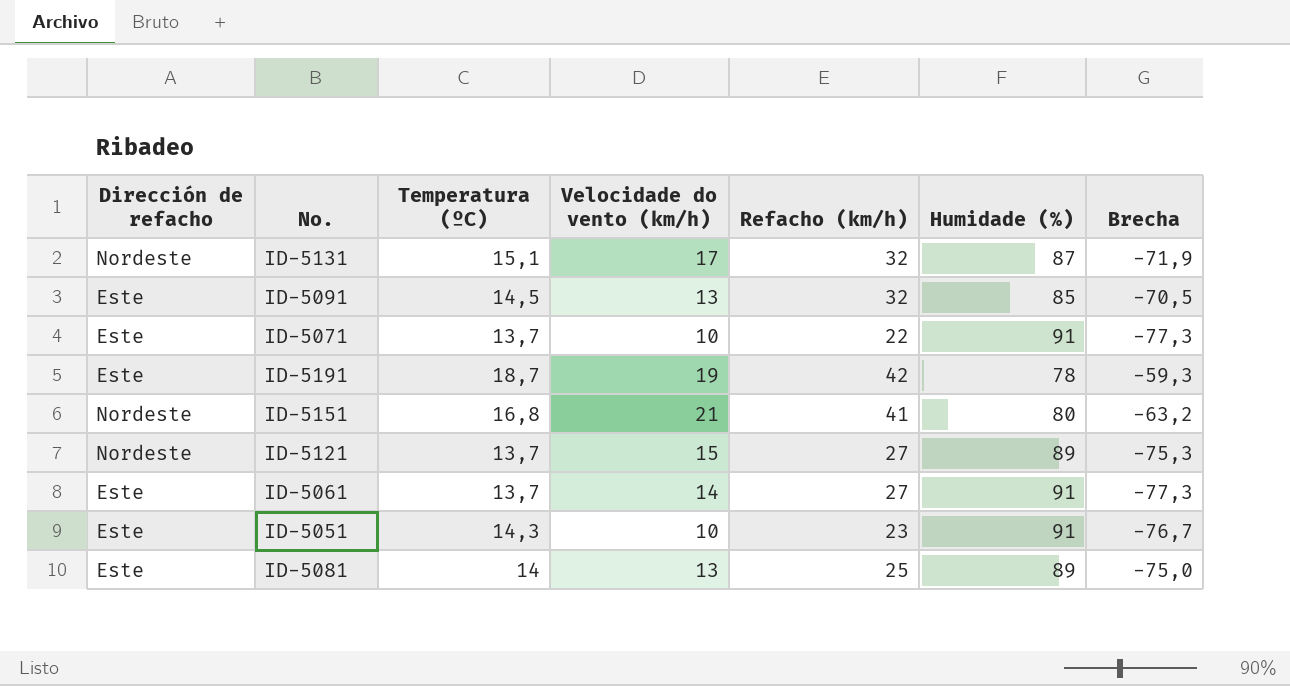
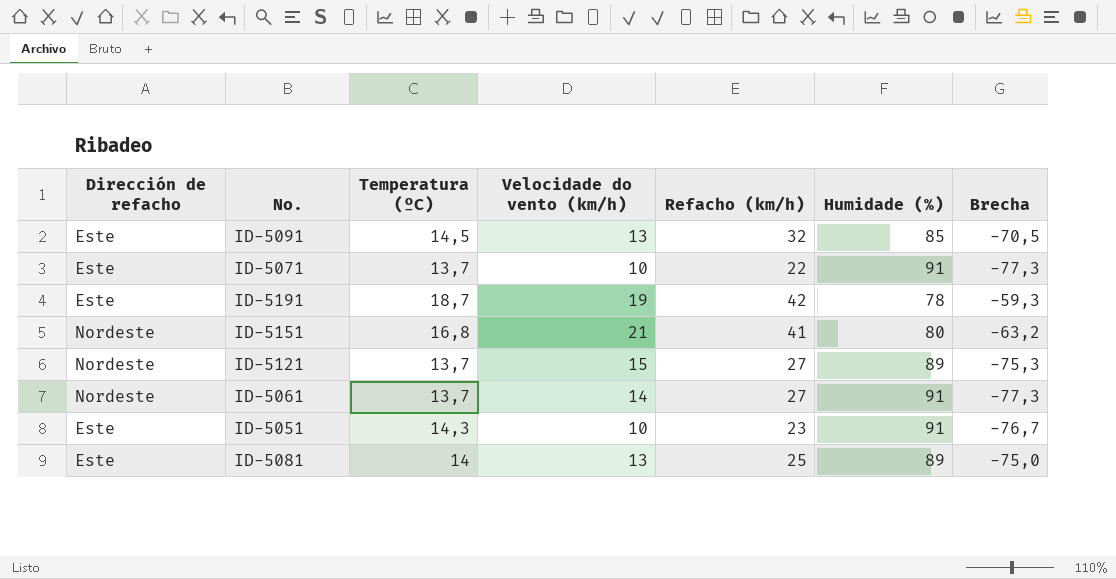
row ID-5131: Nordeste | 15,1 | 17 | 32 | 87 | -71,9 -> none
ID-5061 | Dirección de refacho: Este -> Nordeste

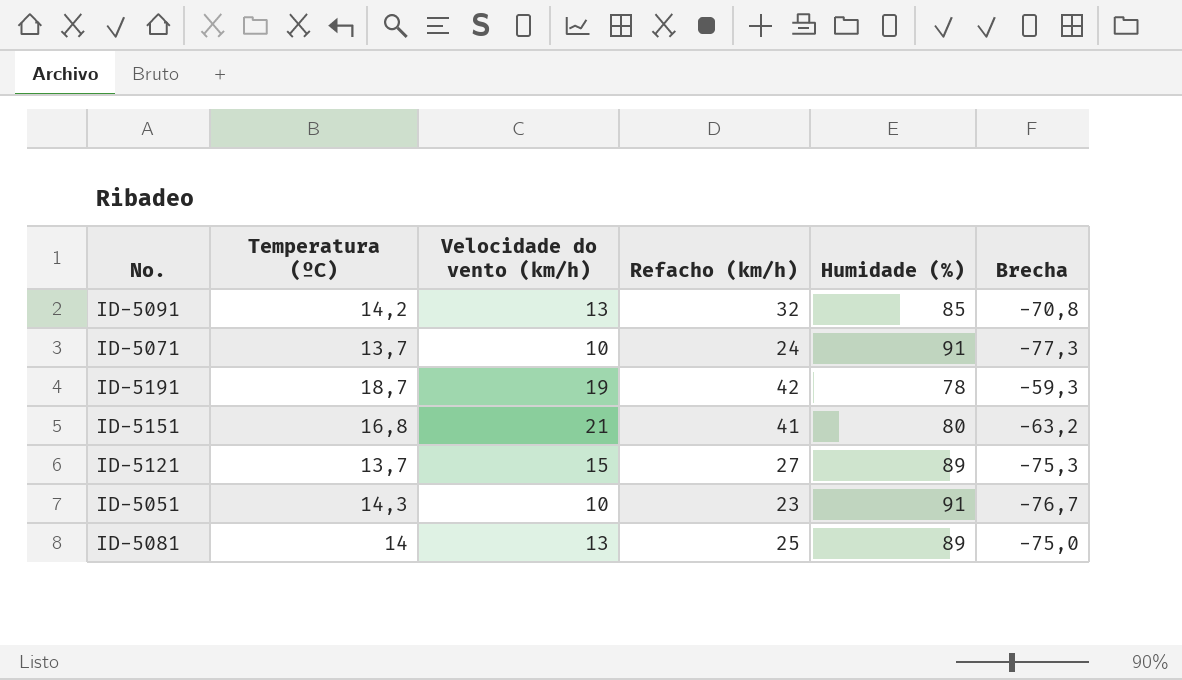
column Dirección de refacho | position: 1 -> none
row ID-5061: Nordeste | 13,7 | 14 | 27 | 91 | -77,3 -> none
ID-5091 | Temperatura (ºC): 14,5 -> 14,2
ID-5091 | Brecha: -70,5 -> -70,8
ID-5071 | Refacho (km/h): 22 -> 24

